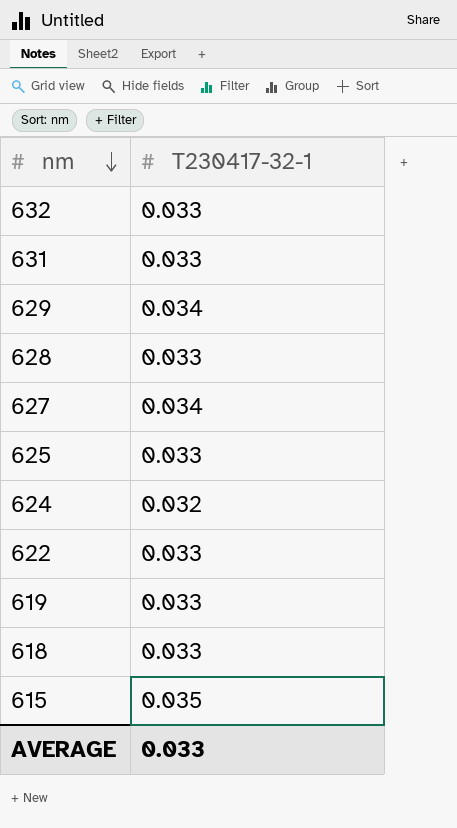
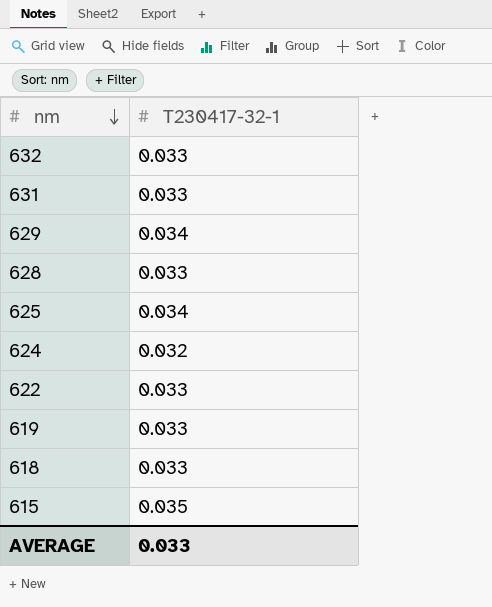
row 627: 0.034 -> none
625 | T230417-32-1: 0.033 -> 0.034

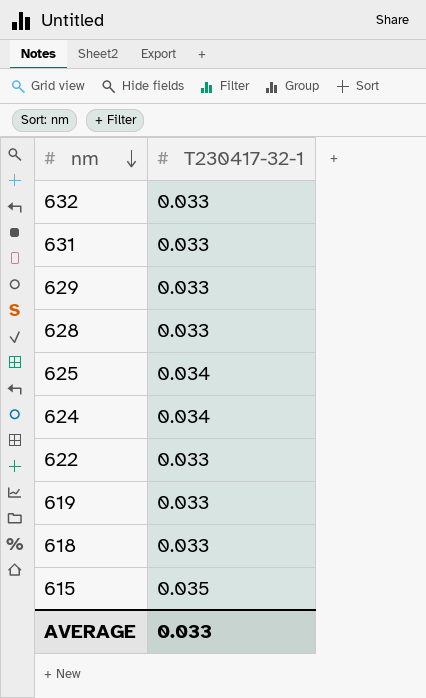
629 | T230417-32-1: 0.034 -> 0.033
624 | T230417-32-1: 0.032 -> 0.034

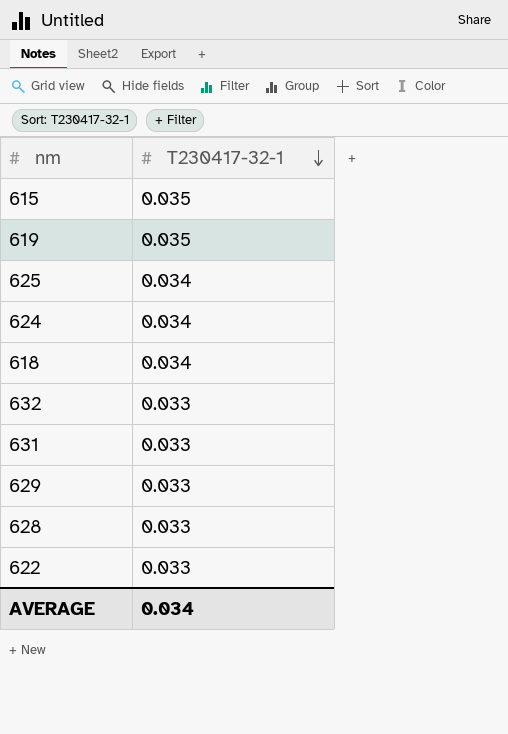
row order: nm descending -> T230417-32-1 descending
619 | T230417-32-1: 0.033 -> 0.035
618 | T230417-32-1: 0.033 -> 0.034
AVERAGE | T230417-32-1: 0.033 -> 0.034

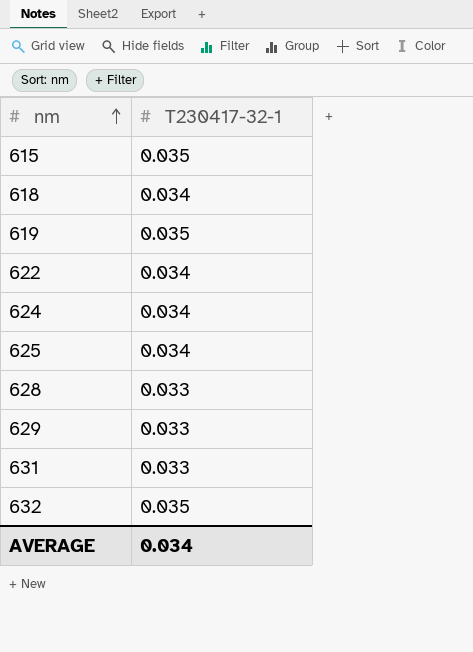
row order: T230417-32-1 descending -> nm ascending
622 | T230417-32-1: 0.033 -> 0.034
632 | T230417-32-1: 0.033 -> 0.035

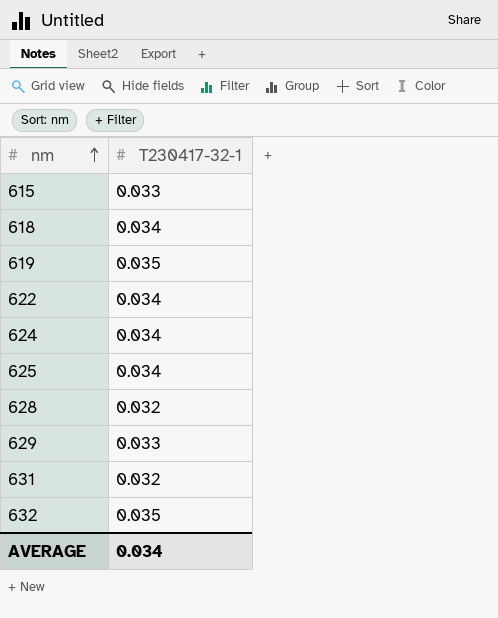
615 | T230417-32-1: 0.035 -> 0.033
628 | T230417-32-1: 0.033 -> 0.032
631 | T230417-32-1: 0.033 -> 0.032

